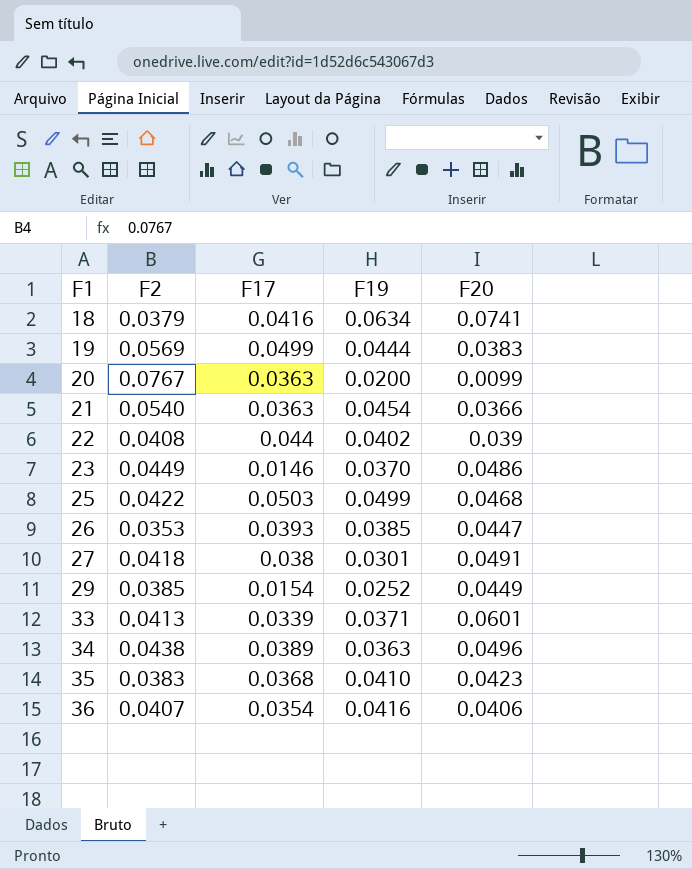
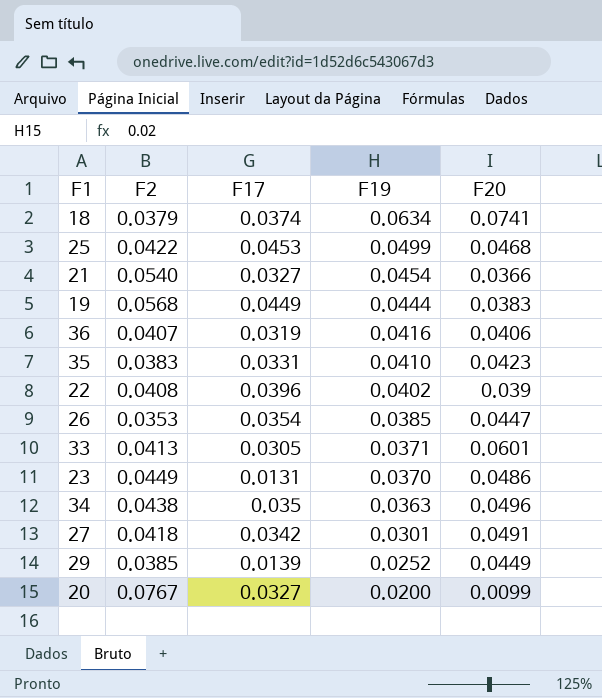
row order: F1 ascending -> F19 descending
18 | F17: 0.0416 -> 0.0374
25 | F17: 0.0503 -> 0.0453
21 | F17: 0.0363 -> 0.0327
19 | F2: 0.0569 -> 0.0568
19 | F17: 0.0499 -> 0.0449
36 | F17: 0.0354 -> 0.0319
35 | F17: 0.0368 -> 0.0331
22 | F17: 0.044 -> 0.0396
26 | F17: 0.0393 -> 0.0354
33 | F17: 0.0339 -> 0.0305
23 | F17: 0.0146 -> 0.0131
34 | F17: 0.0389 -> 0.035
27 | F17: 0.038 -> 0.0342
29 | F17: 0.0154 -> 0.0139
20 | F17: 0.0363 -> 0.0327

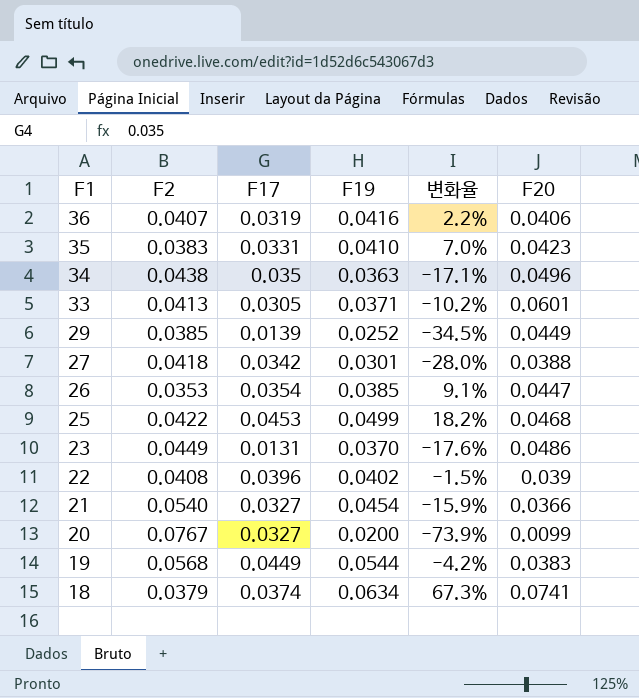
row order: F19 descending -> F1 descending
column 변화율 | formula: none -> ([F19] - [F2]) / [F2]
27 | F20: 0.0491 -> 0.0388
19 | F19: 0.0444 -> 0.0544

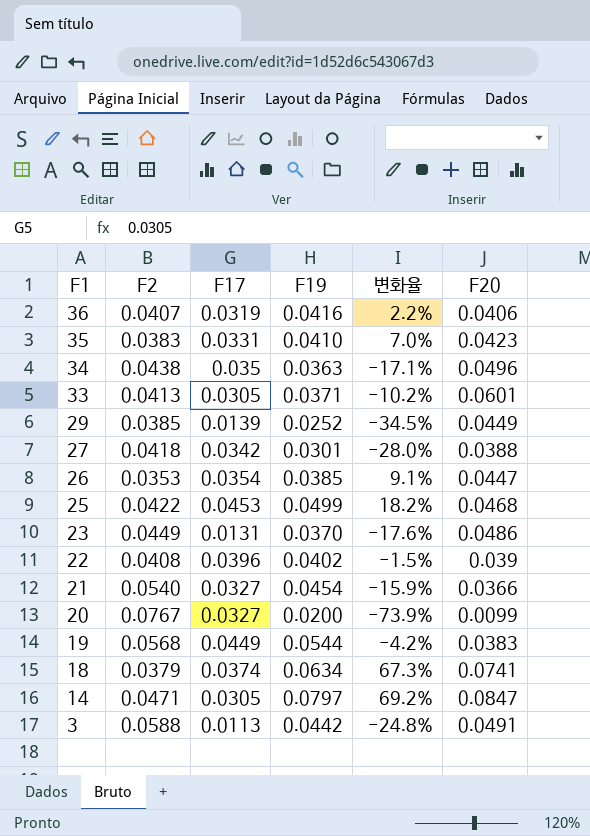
row 14: none -> 0.0471 | 0.0305 | 0.0797 | 69.2% | 0.0847
row 3: none -> 0.0588 | 0.0113 | 0.0442 | -24.8% | 0.0491

